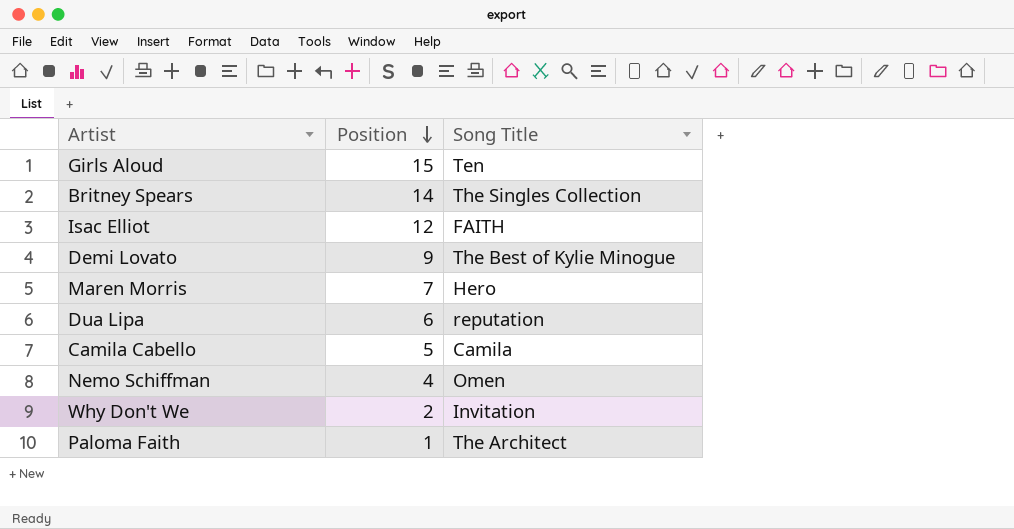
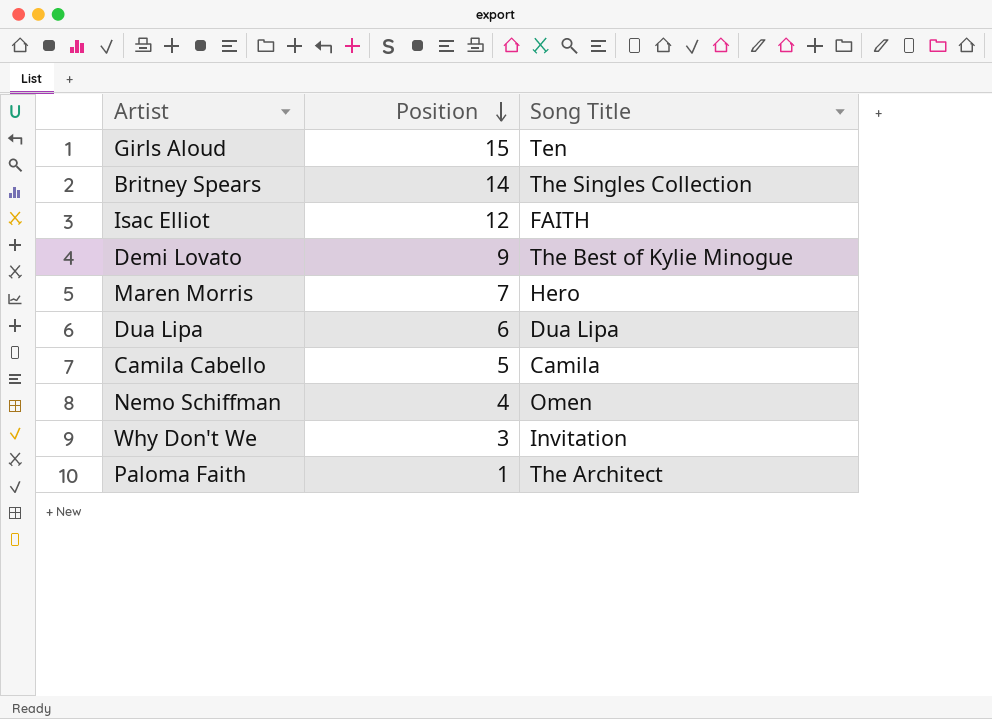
Dua Lipa | Song Title: reputation -> Dua Lipa
Why Don't We | Position: 2 -> 3

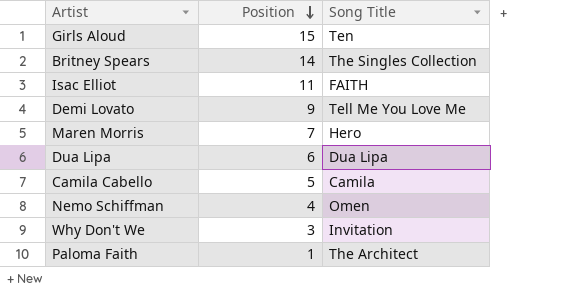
Isac Elliot | Position: 12 -> 11
Demi Lovato | Song Title: The Best of Kylie Minogue -> Tell Me You Love Me

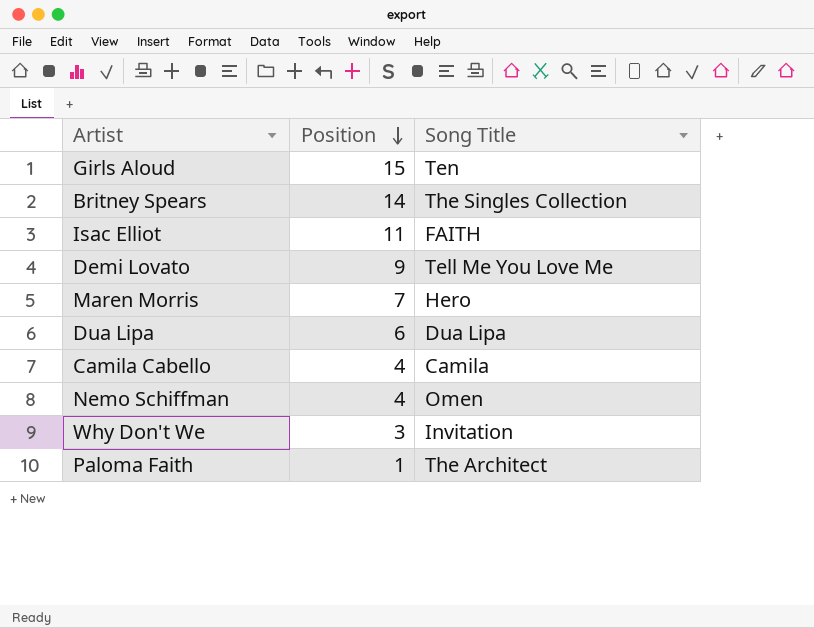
Camila Cabello | Position: 5 -> 4

